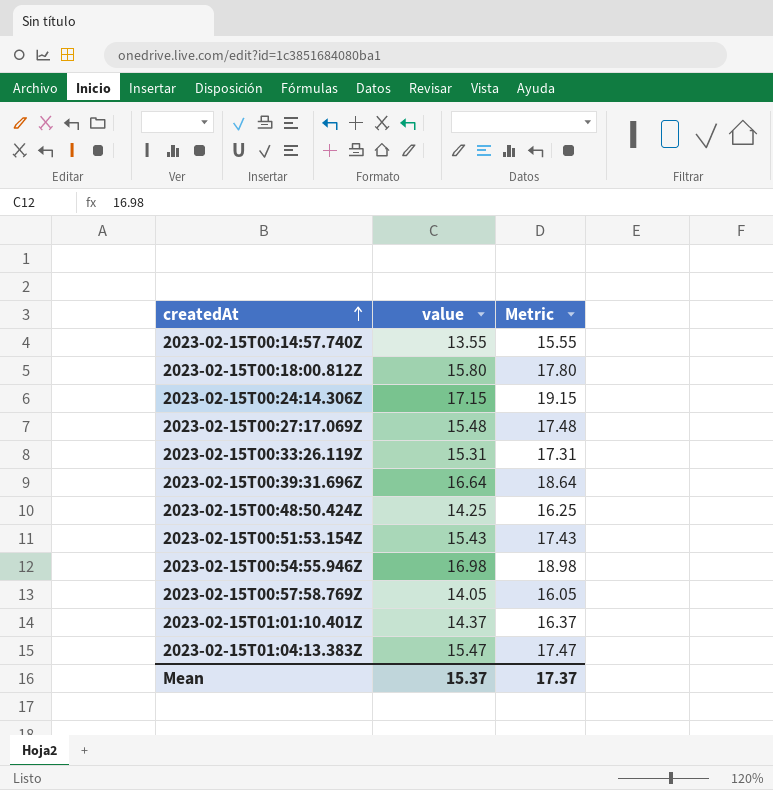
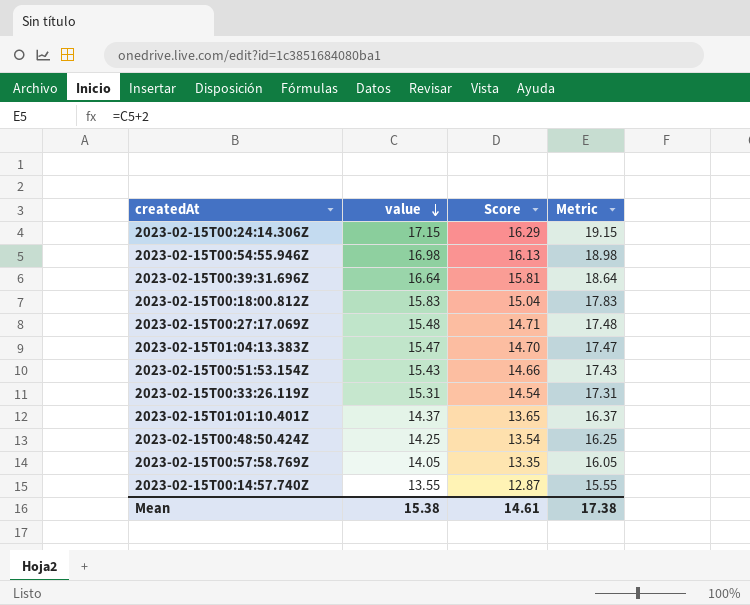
row order: createdAt ascending -> value descending
column Score | formula: none -> [value] * 0.95
2023-02-15T00:18:00.812Z | value: 15.80 -> 15.83
2023-02-15T00:18:00.812Z | Metric: 17.80 -> 17.83
Mean | value: 15.37 -> 15.38
Mean | Metric: 17.37 -> 17.38

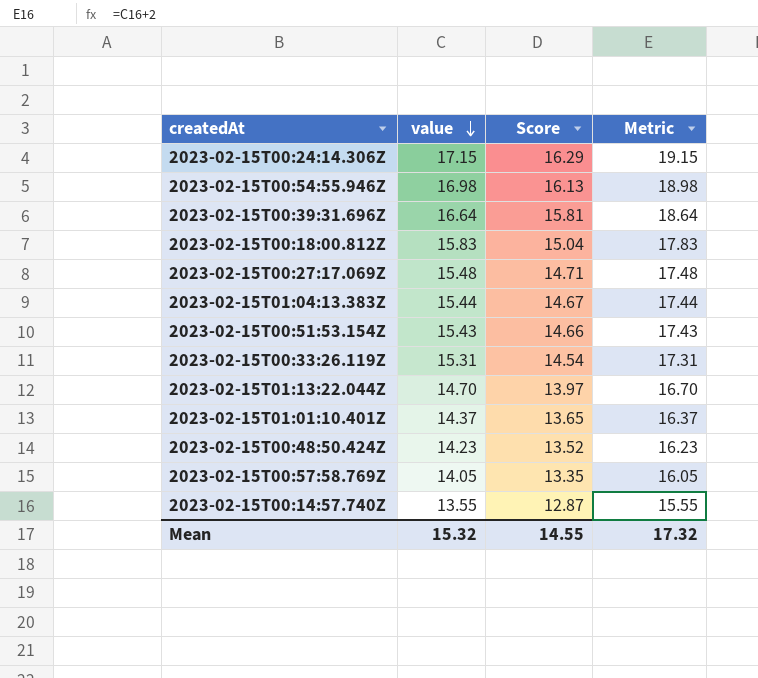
2023-02-15T01:04:13.383Z | value: 15.47 -> 15.44
2023-02-15T01:04:13.383Z | Score: 14.70 -> 14.67
2023-02-15T01:04:13.383Z | Metric: 17.47 -> 17.44
row 2023-02-15T01:13:22.044Z: none -> 14.70 | 13.97 | 16.70
2023-02-15T00:48:50.424Z | value: 14.25 -> 14.23
2023-02-15T00:48:50.424Z | Score: 13.54 -> 13.52
2023-02-15T00:48:50.424Z | Metric: 16.25 -> 16.23
Mean | value: 15.38 -> 15.32
Mean | Score: 14.61 -> 14.55
Mean | Metric: 17.38 -> 17.32

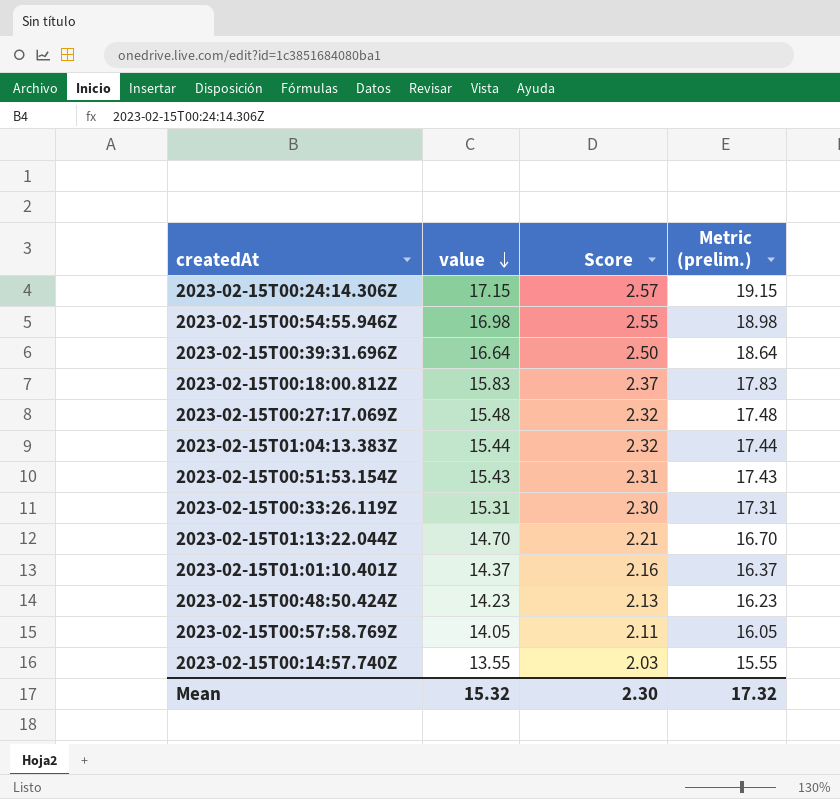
column Score | formula: [value] * 0.95 -> [value] * 0.15
column name: Metric -> Metric (prelim.)
Mean | Score: 14.55 -> 2.30

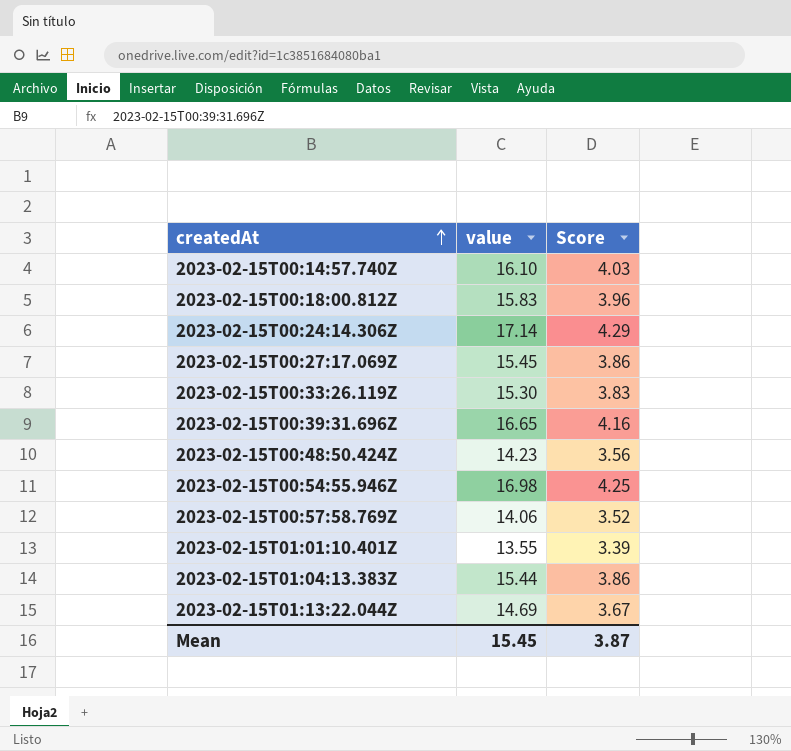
row order: value descending -> createdAt ascending
column Metric (prelim.) | formula: [value] + 2 -> none
column Score | formula: [value] * 0.15 -> [value] * 0.25
row 2023-02-15T00:51:53.154Z: 15.43 | 2.31 | 17.43 -> none
2023-02-15T00:14:57.740Z | value: 13.55 -> 16.10
2023-02-15T00:24:14.306Z | value: 17.15 -> 17.14
2023-02-15T00:27:17.069Z | value: 15.48 -> 15.45
2023-02-15T00:33:26.119Z | value: 15.31 -> 15.30
2023-02-15T00:39:31.696Z | value: 16.64 -> 16.65
2023-02-15T00:57:58.769Z | value: 14.05 -> 14.06
2023-02-15T01:01:10.401Z | value: 14.37 -> 13.55
2023-02-15T01:13:22.044Z | value: 14.70 -> 14.69
Mean | value: 15.32 -> 15.45
Mean | Score: 2.30 -> 3.87

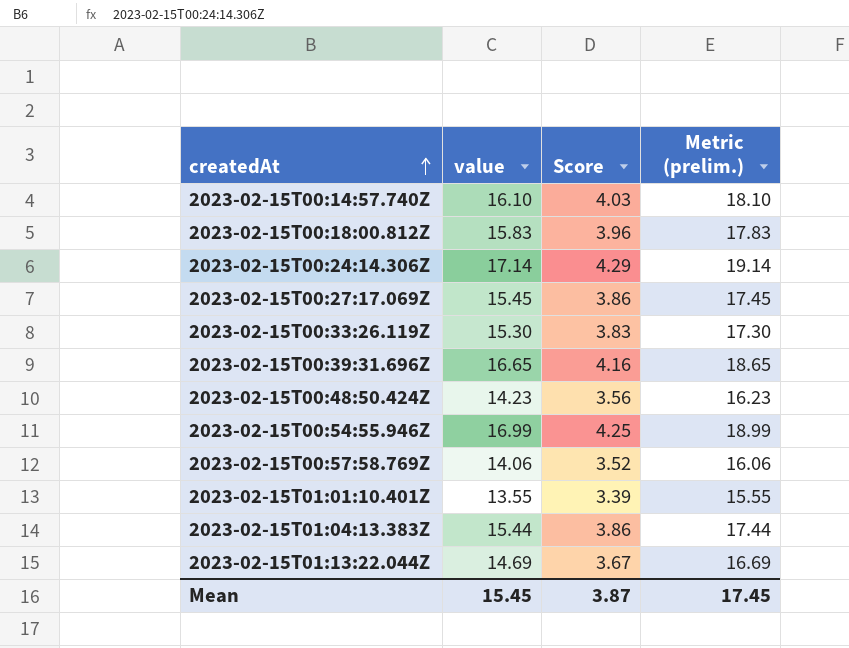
column Metric (prelim.) | formula: none -> [value] + 2
2023-02-15T00:54:55.946Z | value: 16.98 -> 16.99

